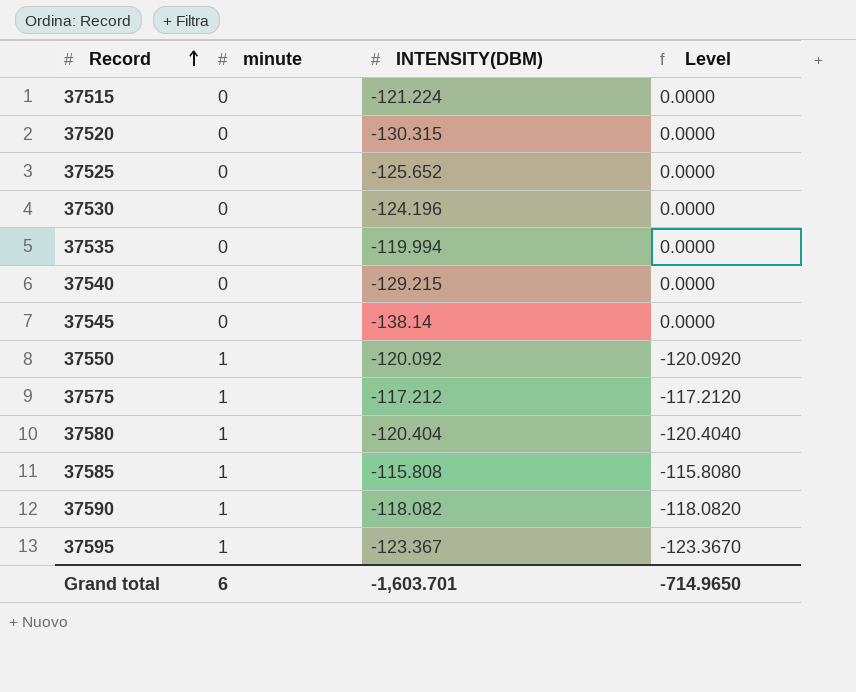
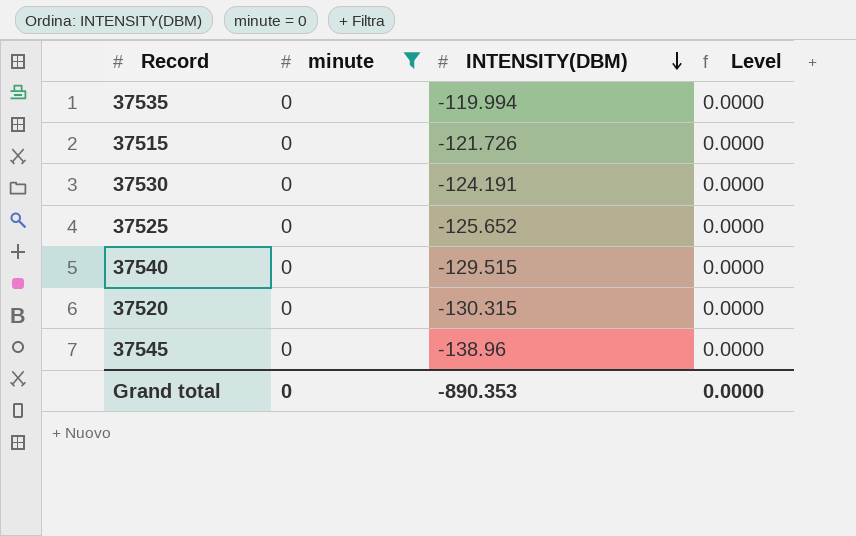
filter: none -> minute = 0
row order: Record ascending -> INTENSITY(DBM) descending
37515 | INTENSITY(DBM): -121.224 -> -121.726
37530 | INTENSITY(DBM): -124.196 -> -124.191
37540 | INTENSITY(DBM): -129.215 -> -129.515
37545 | INTENSITY(DBM): -138.14 -> -138.96
Grand total | minute: 6 -> 0
Grand total | INTENSITY(DBM): -1,603.701 -> -890.353
Grand total | Level: -714.9650 -> 0.0000

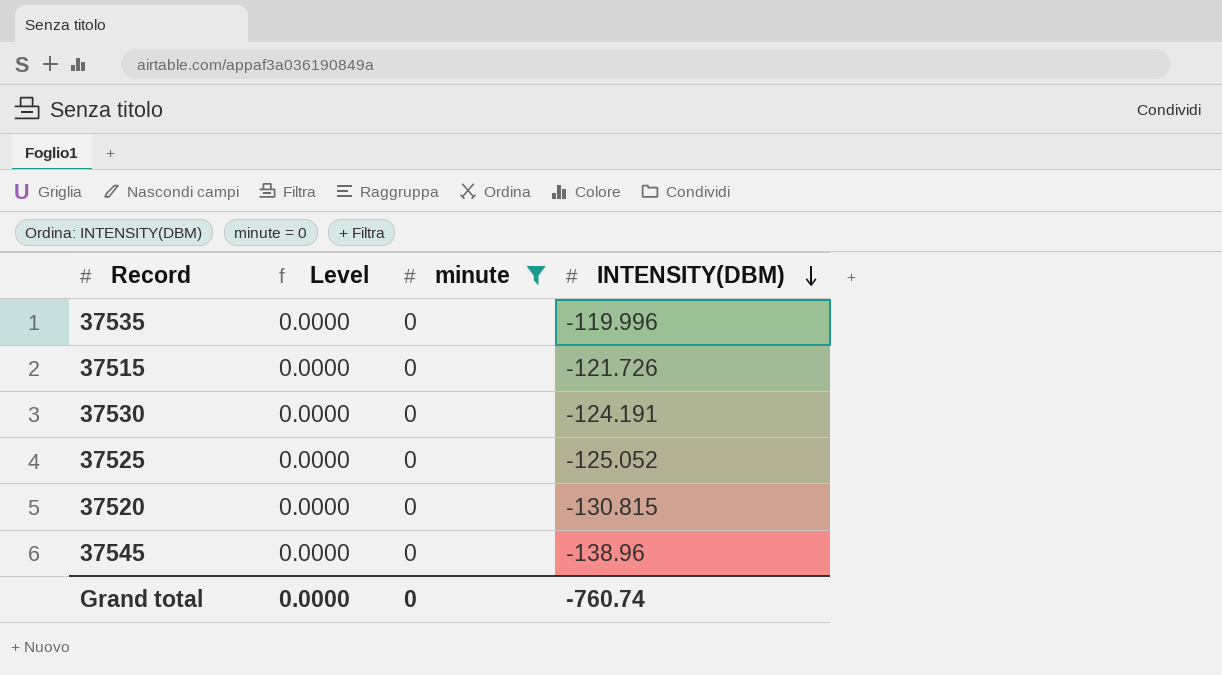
column Level | position: 4 -> 2
row 37540: 0 | -129.515 | 0.0000 -> none
37535 | INTENSITY(DBM): -119.994 -> -119.996
37525 | INTENSITY(DBM): -125.652 -> -125.052
37520 | INTENSITY(DBM): -130.315 -> -130.815
Grand total | INTENSITY(DBM): -890.353 -> -760.74

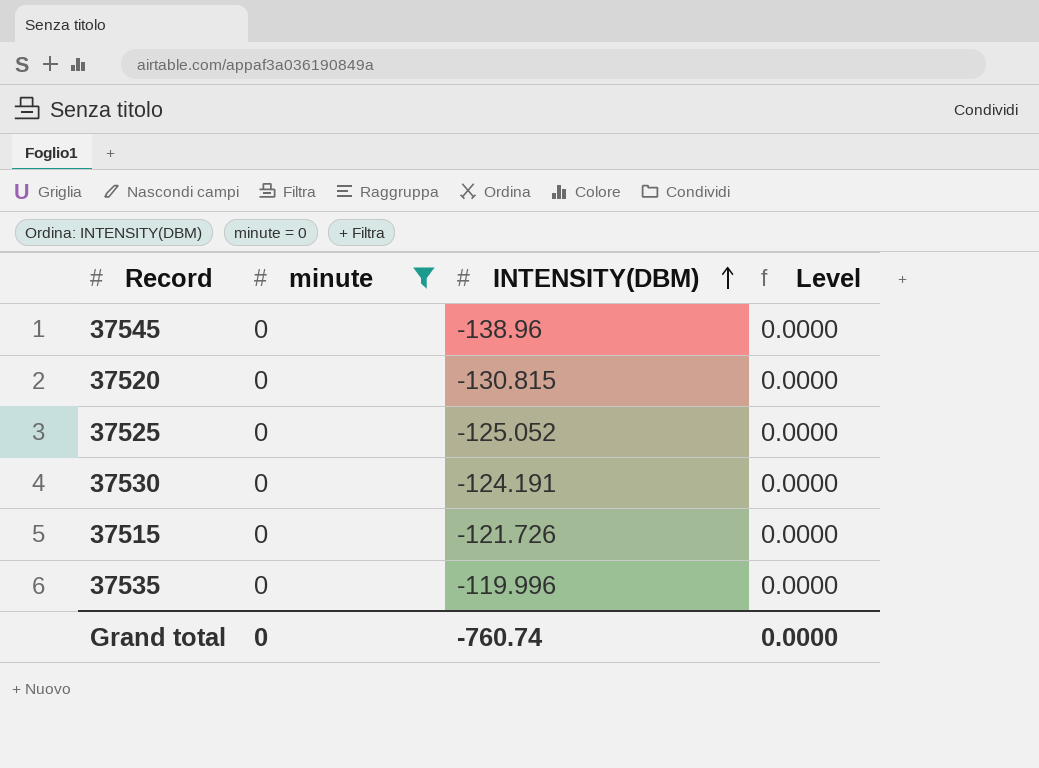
row order: INTENSITY(DBM) descending -> INTENSITY(DBM) ascending
column Level | position: 2 -> 4

